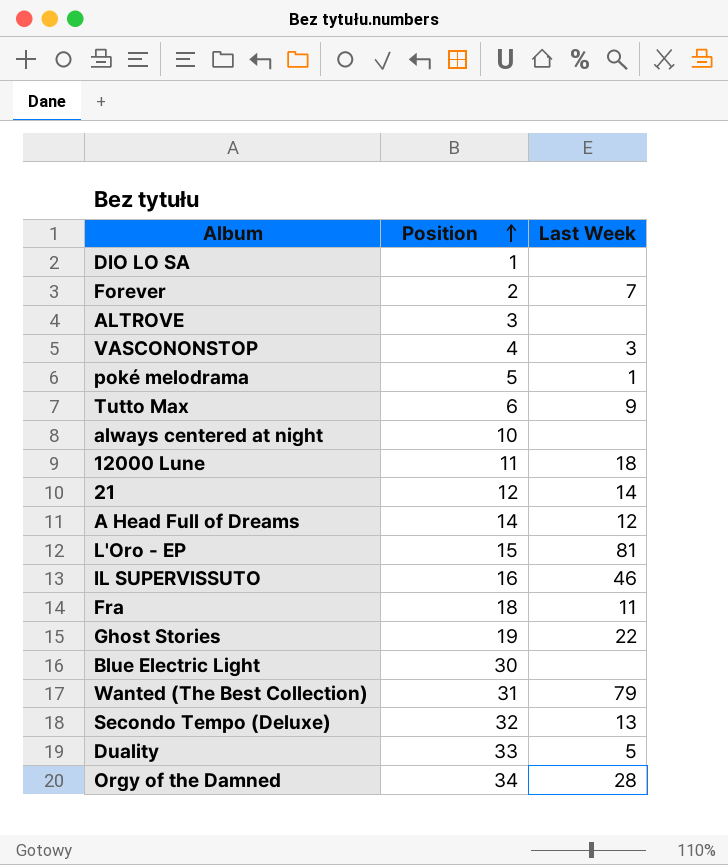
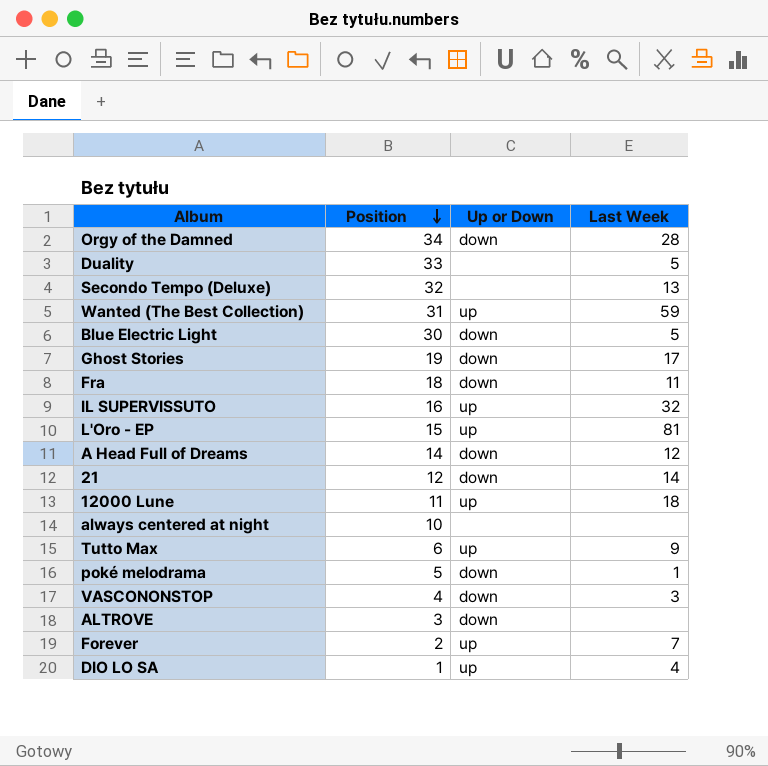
row order: Position ascending -> Position descending
column Up or Down | position: none -> 3
Wanted (The Best Collection) | Last Week: 79 -> 59
Blue Electric Light | Last Week: none -> 5
Ghost Stories | Last Week: 22 -> 17
IL SUPERVISSUTO | Last Week: 46 -> 32
DIO LO SA | Last Week: none -> 4

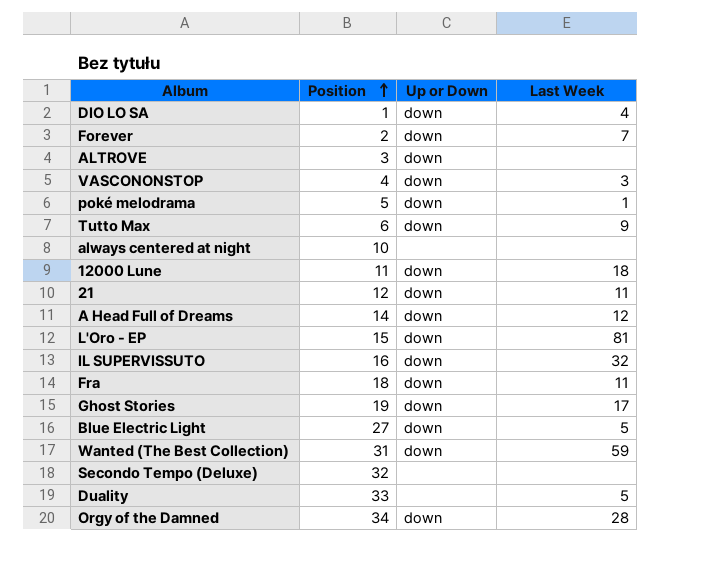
row order: Position descending -> Position ascending
DIO LO SA | Up or Down: up -> down
Forever | Up or Down: up -> down
Tutto Max | Up or Down: up -> down
12000 Lune | Up or Down: up -> down
21 | Last Week: 14 -> 11
L'Oro - EP | Up or Down: up -> down
IL SUPERVISSUTO | Up or Down: up -> down
Blue Electric Light | Position: 30 -> 27
Wanted (The Best Collection) | Up or Down: up -> down
Secondo Tempo (Deluxe) | Last Week: 13 -> none

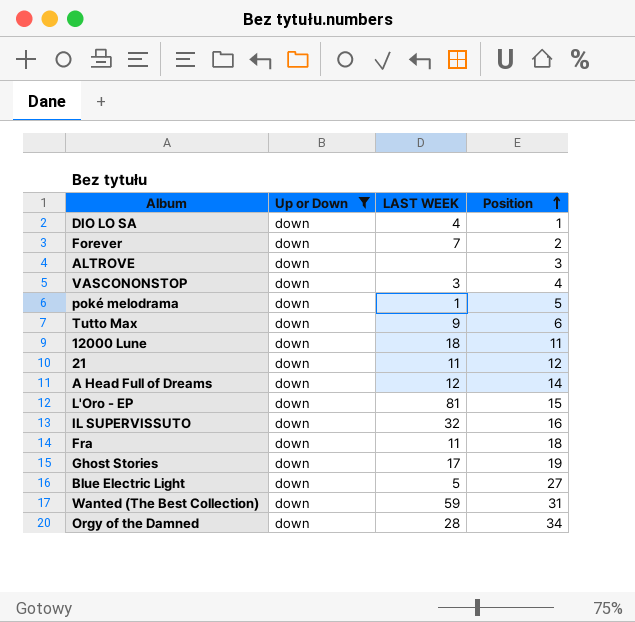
filter: none -> Up or Down = down
column name: Last Week -> LAST WEEK
column Position | position: 2 -> 4

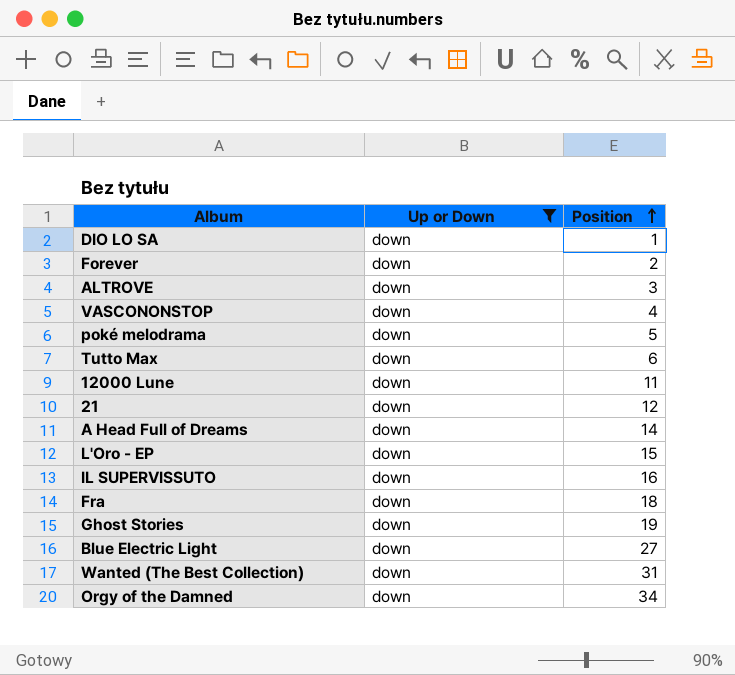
column LAST WEEK | position: 3 -> none

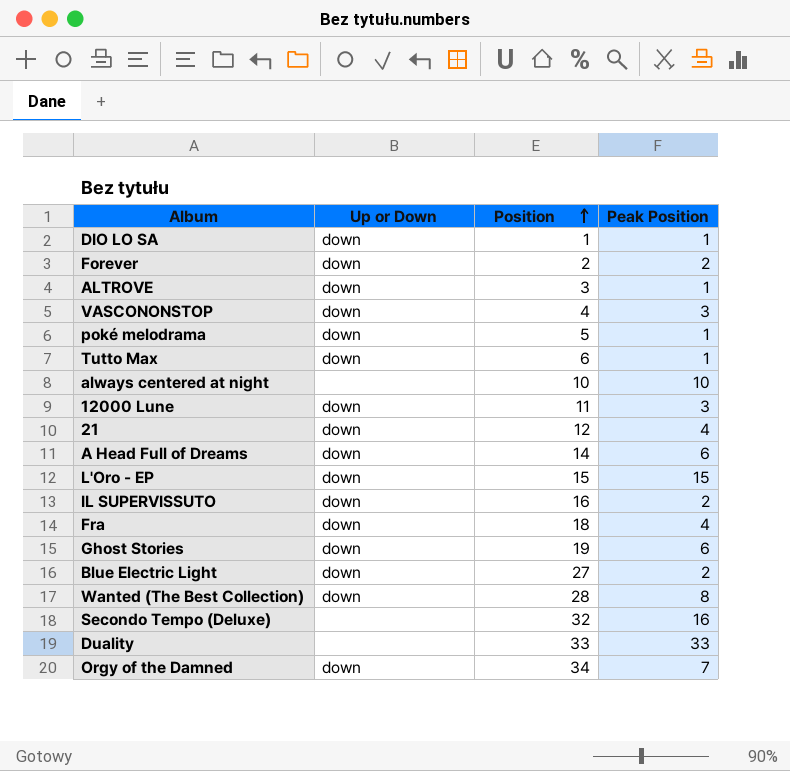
filter: Up or Down = down -> none
column Peak Position | position: none -> 4
Wanted (The Best Collection) | Position: 31 -> 28

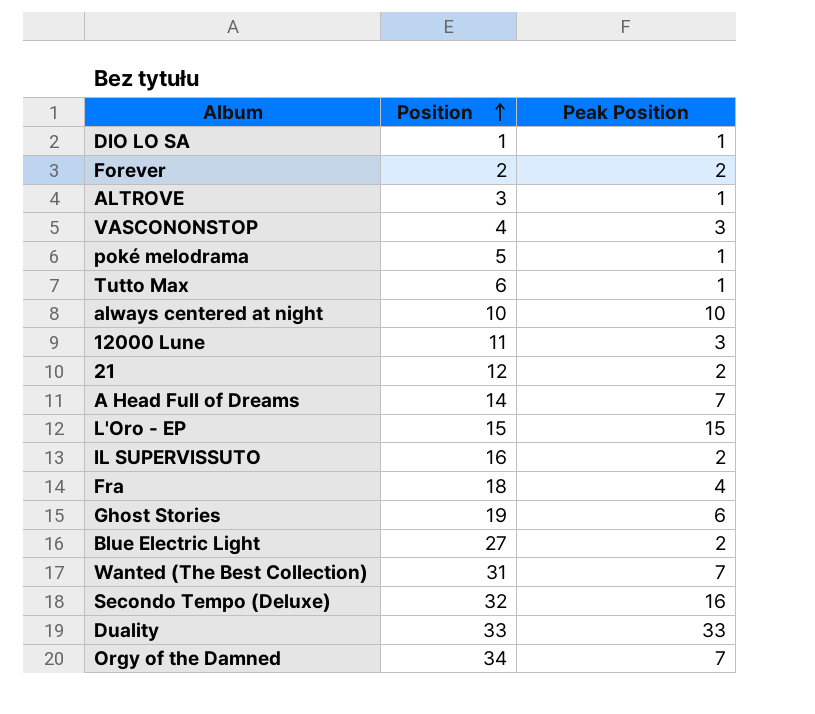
column Up or Down | position: 2 -> none
21 | Peak Position: 4 -> 2
A Head Full of Dreams | Peak Position: 6 -> 7
Wanted (The Best Collection) | Position: 28 -> 31
Wanted (The Best Collection) | Peak Position: 8 -> 7

